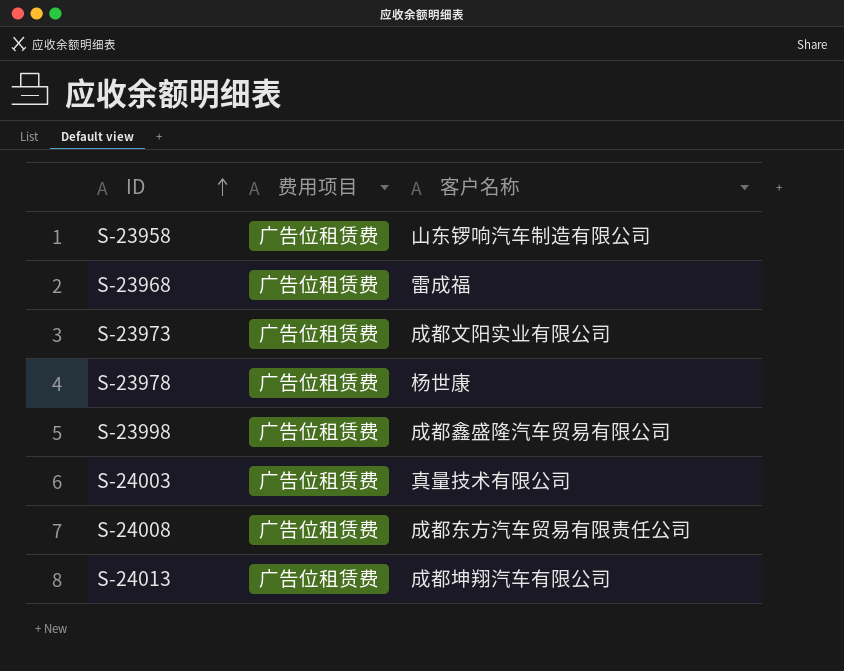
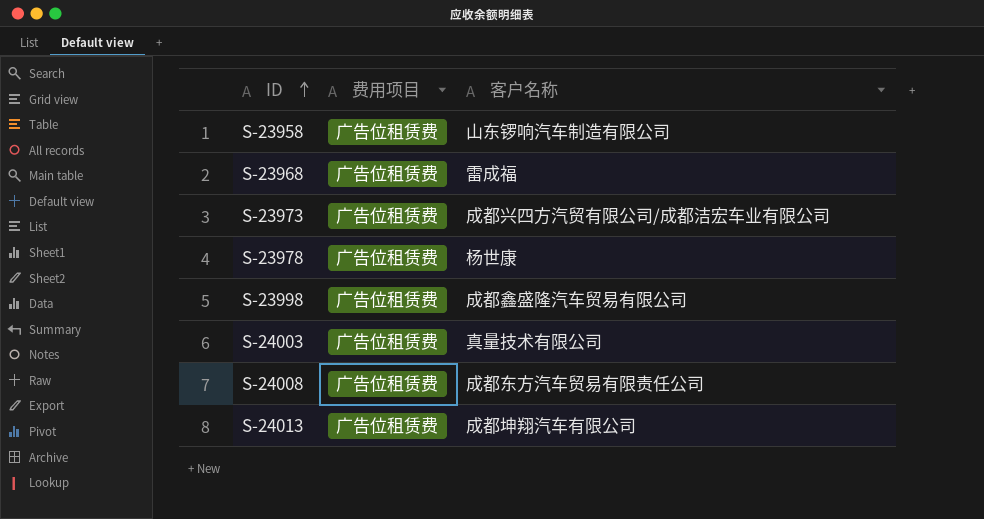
S-23973 | 客户名称: 成都文阳实业有限公司 -> 成都兴四方汽贸有限公司/成都洁宏车业有限公司

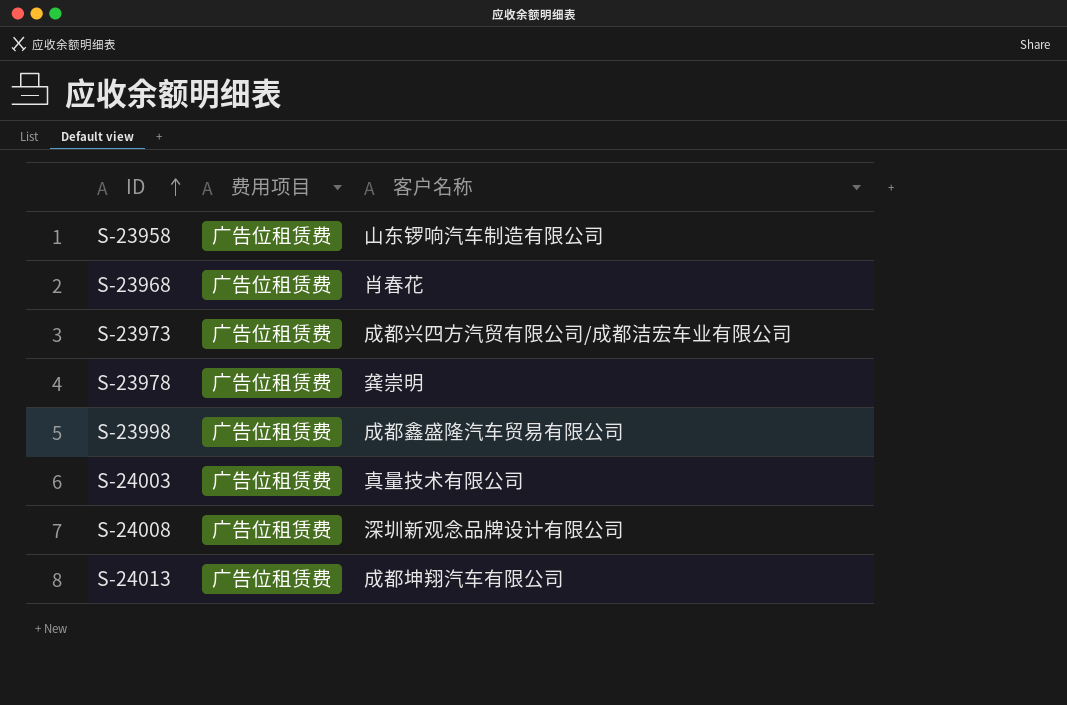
S-23968 | 客户名称: 雷成福 -> 肖春花
S-23978 | 客户名称: 杨世康 -> 龚崇明
S-24008 | 客户名称: 成都东方汽车贸易有限责任公司 -> 深圳新观念品牌设计有限公司

